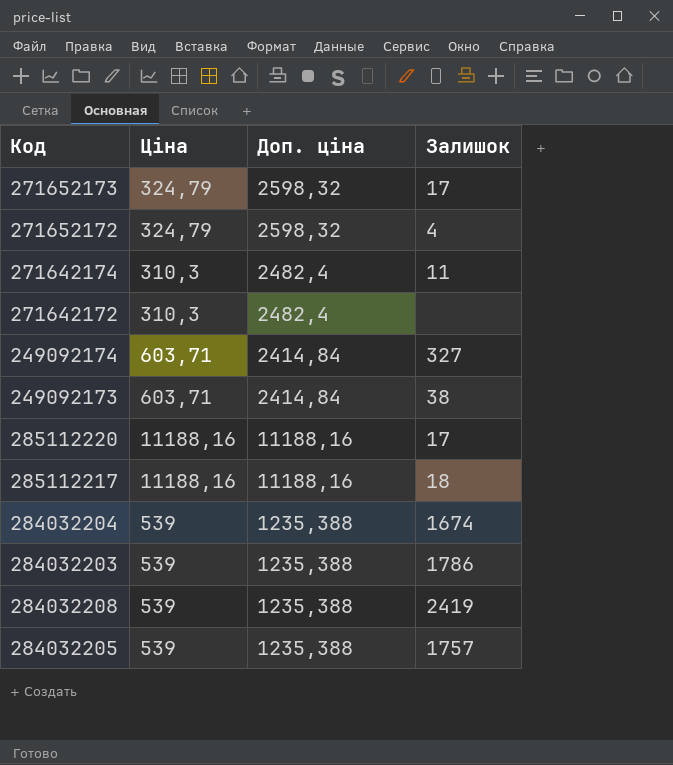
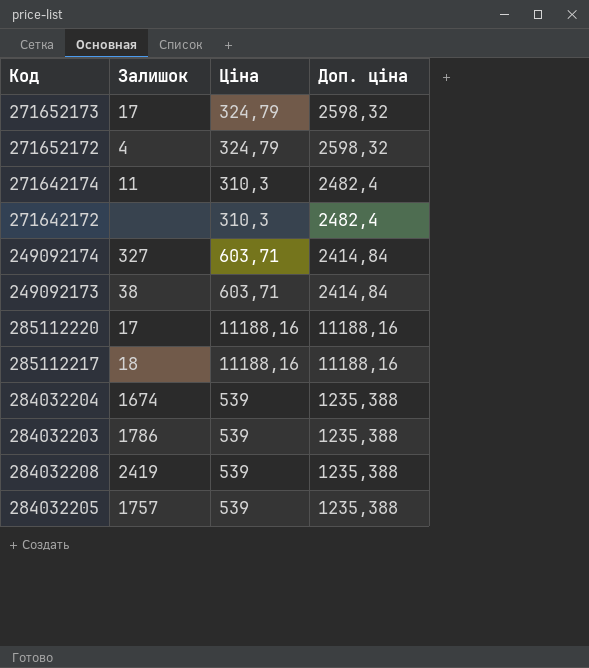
column Залишок | position: 4 -> 2

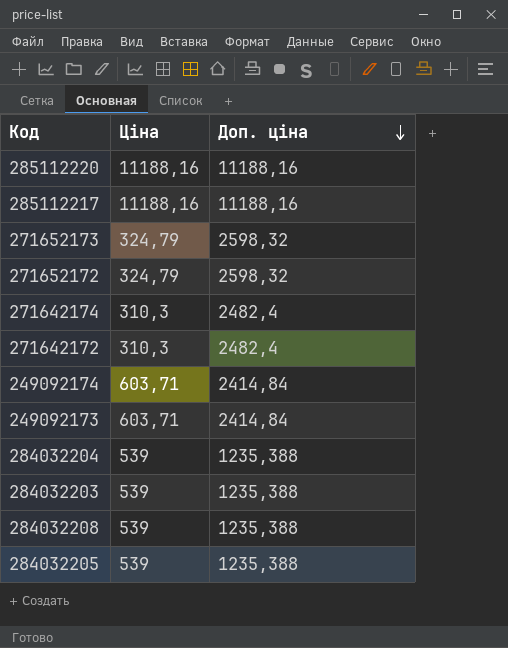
row order: none -> Доп. ціна descending
column Залишок | position: 2 -> none

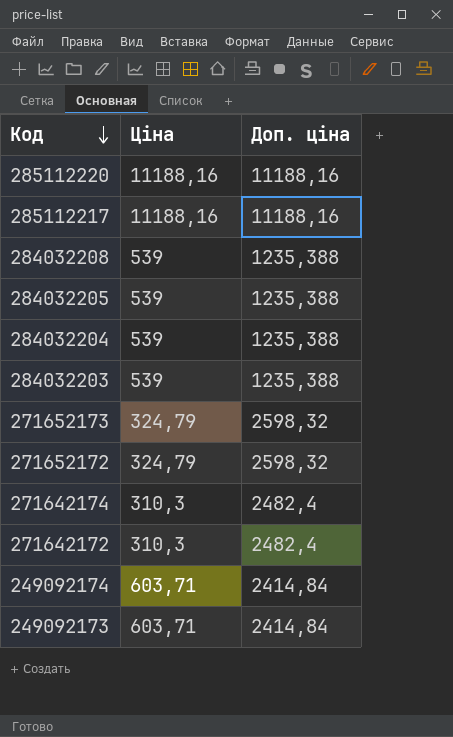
row order: Доп. ціна descending -> Код descending

